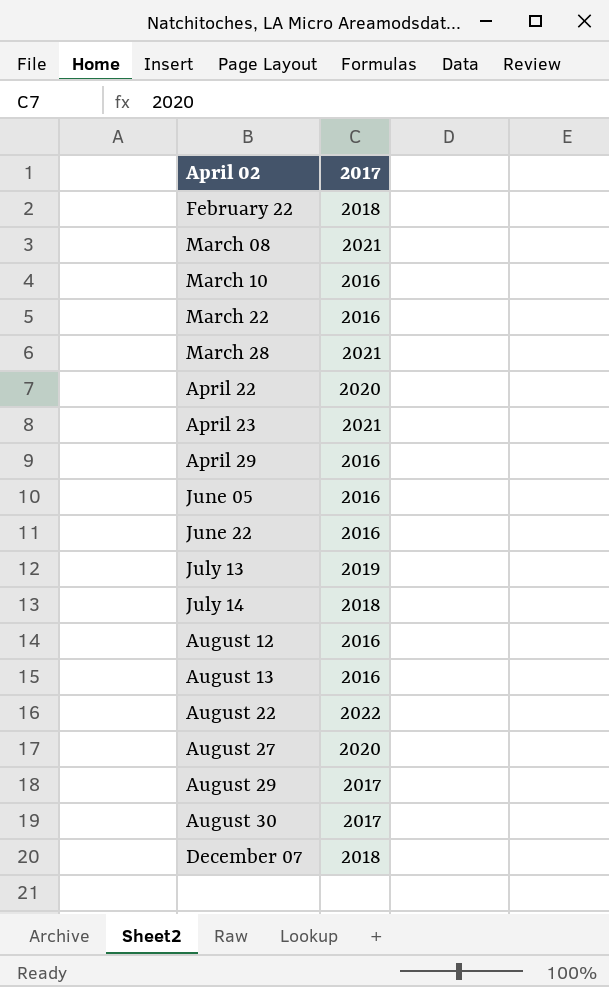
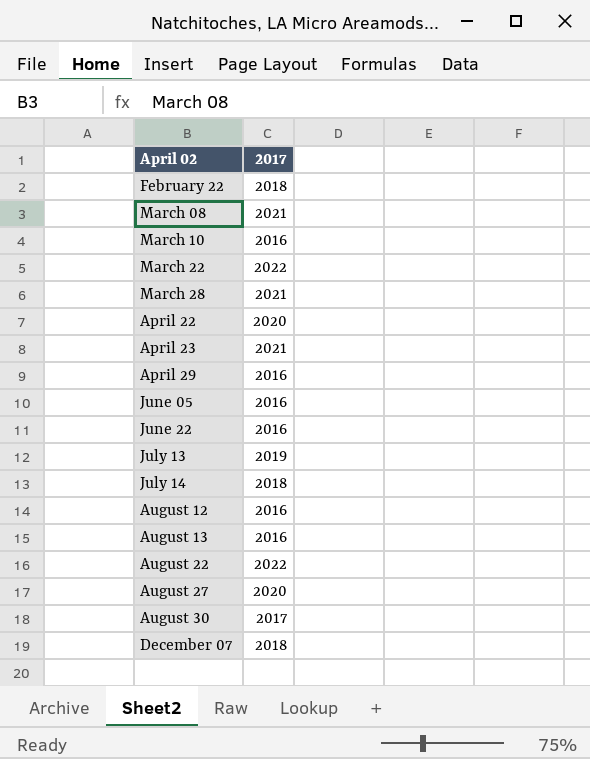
row August 29: 2017 -> none
March 22 | 2017: 2016 -> 2022

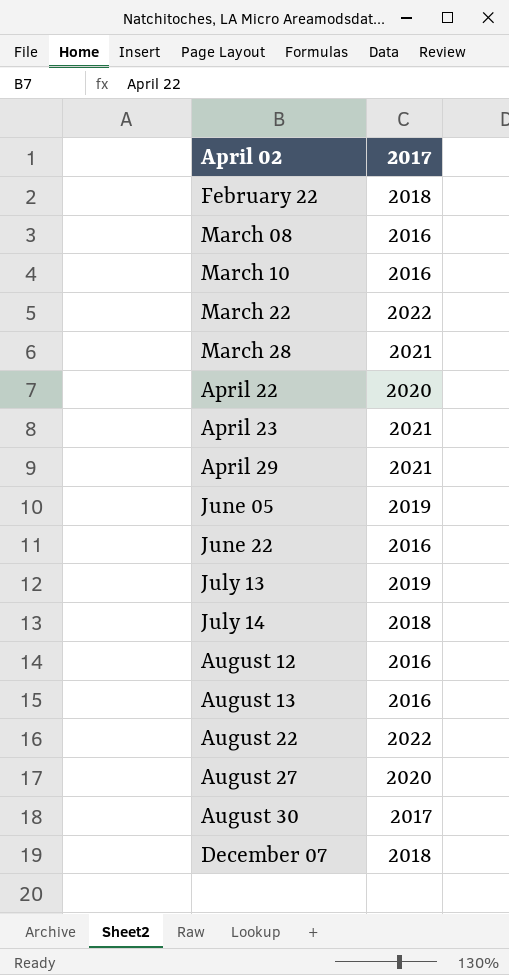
March 08 | 2017: 2021 -> 2016
April 29 | 2017: 2016 -> 2021
June 05 | 2017: 2016 -> 2019

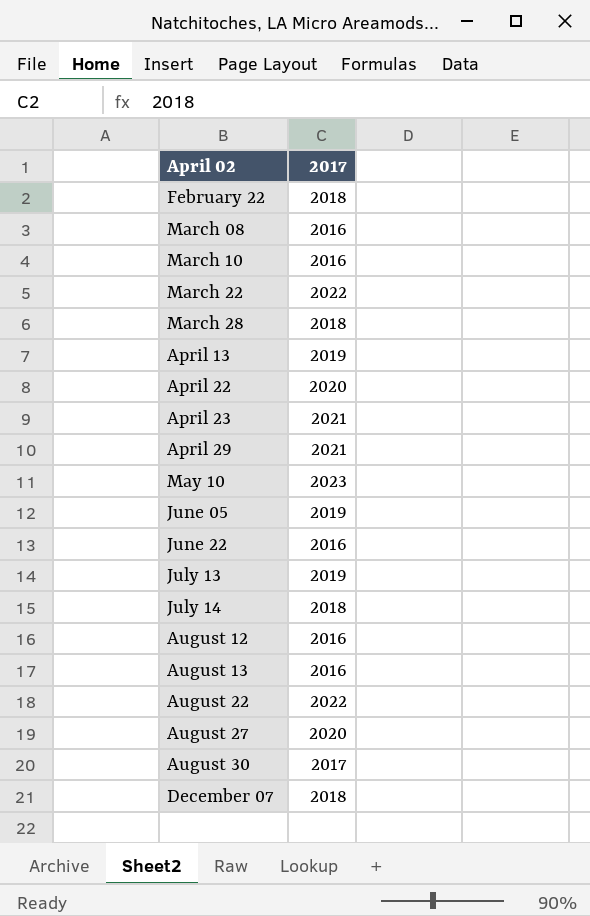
March 28 | 2017: 2021 -> 2018
row April 13: none -> 2019
row May 10: none -> 2023

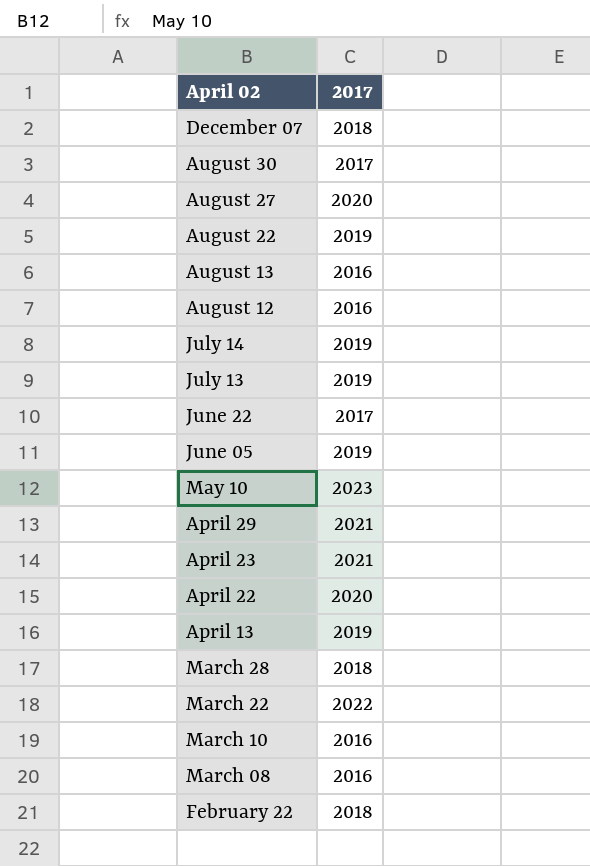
row order: April 02 ascending -> April 02 descending
August 22 | 2017: 2022 -> 2019
July 14 | 2017: 2018 -> 2019
June 22 | 2017: 2016 -> 2017

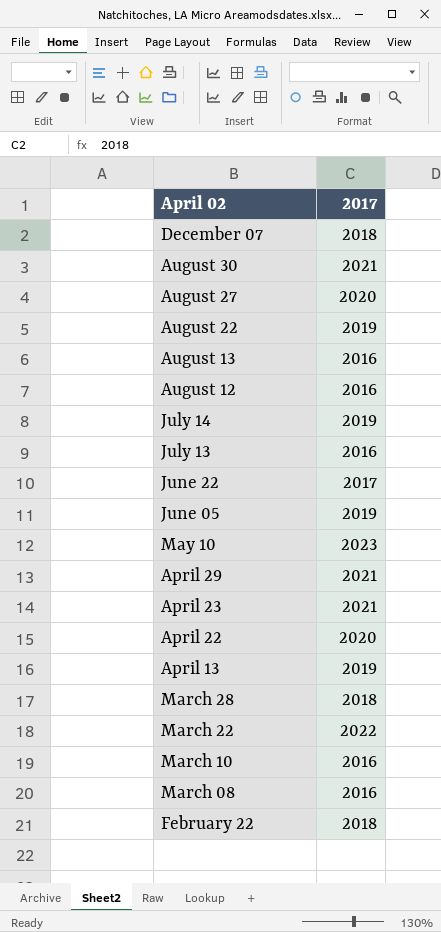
August 30 | 2017: 2017 -> 2021
July 13 | 2017: 2019 -> 2016

